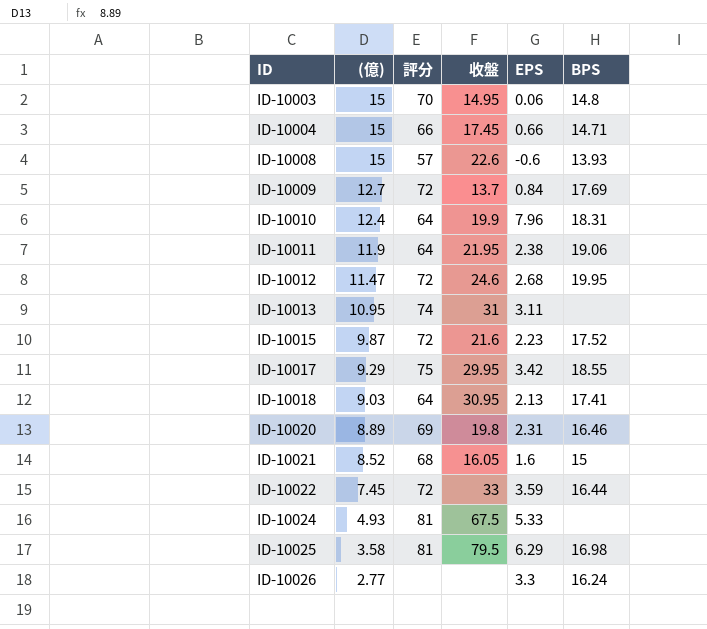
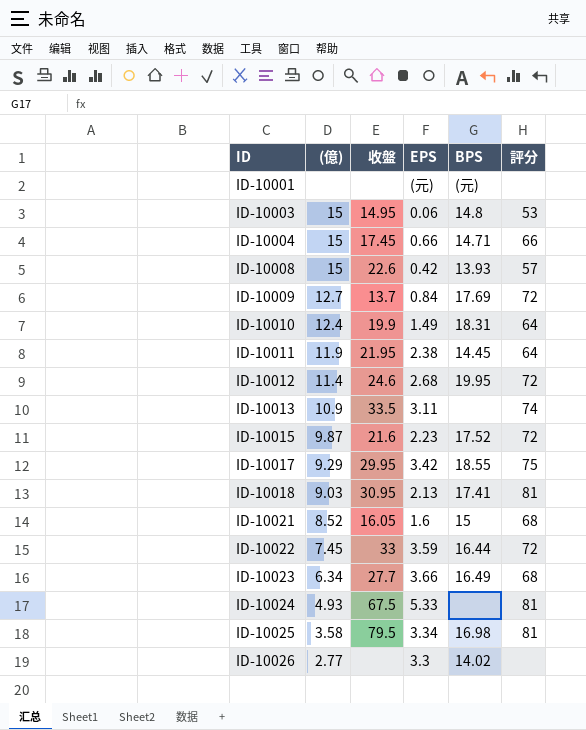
column 評分 | position: 3 -> 6
row ID-10020: 8.89 | 69 | 19.8 | 2.31 | 16.46 -> none
row ID-10001: none -> none | none | (元) | (元) | none
ID-10003 | 評分: 70 -> 53
ID-10008 | EPS: -0.6 -> 0.42
ID-10010 | EPS: 7.96 -> 1.49
ID-10011 | BPS: 19.06 -> 14.45
ID-10012 | (億): 11.47 -> 11.4
ID-10013 | (億): 10.95 -> 10.9
ID-10013 | 收盤: 31 -> 33.5
ID-10018 | 評分: 64 -> 81
row ID-10023: none -> 6.34 | 27.7 | 3.66 | 16.49 | 68
ID-10025 | EPS: 6.29 -> 3.34
ID-10026 | BPS: 16.24 -> 14.02

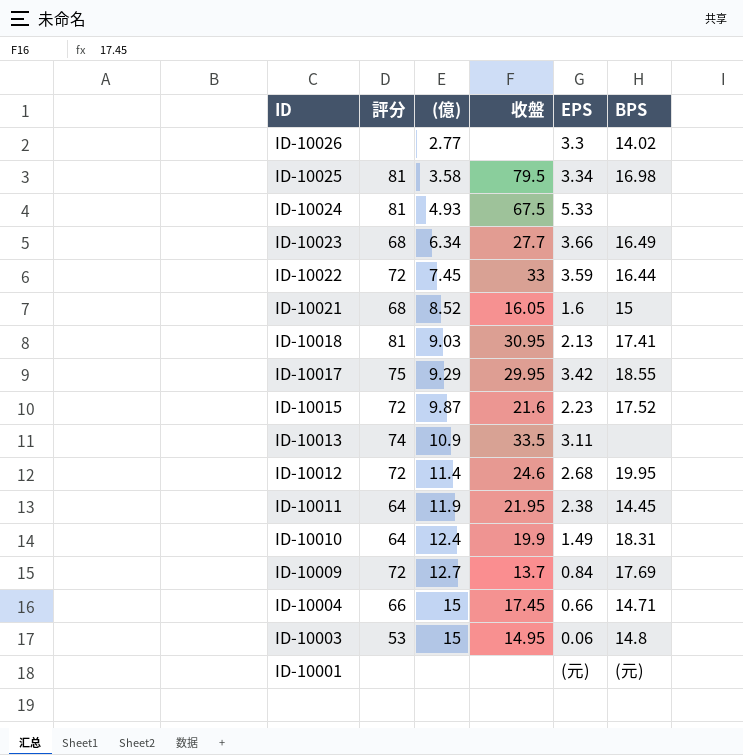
row order: ID ascending -> ID descending
column 評分 | position: 6 -> 2
row ID-10008: 15 | 22.6 | 0.42 | 13.93 | 57 -> none

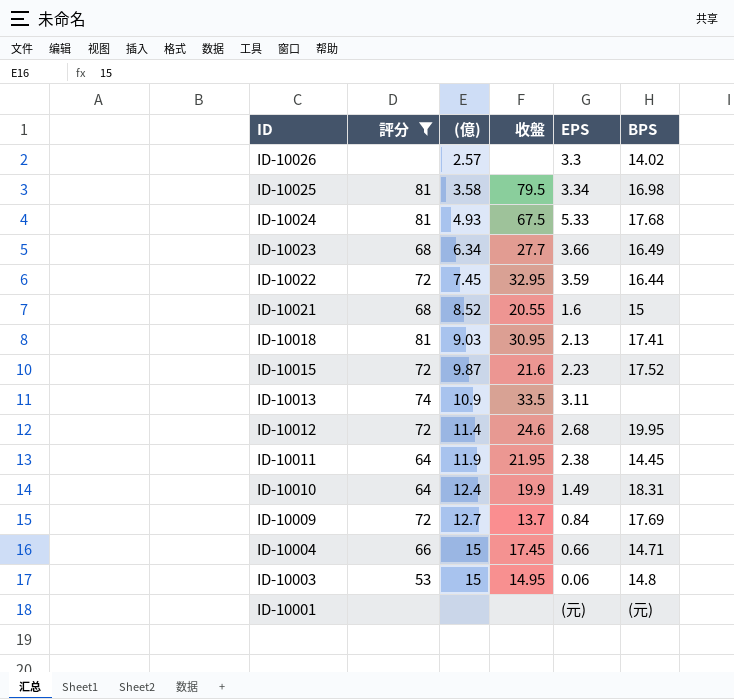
filter: none -> 評分 != 75
ID-10026 | (億): 2.77 -> 2.57
ID-10024 | BPS: none -> 17.68
ID-10022 | 收盤: 33 -> 32.95
ID-10021 | 收盤: 16.05 -> 20.55

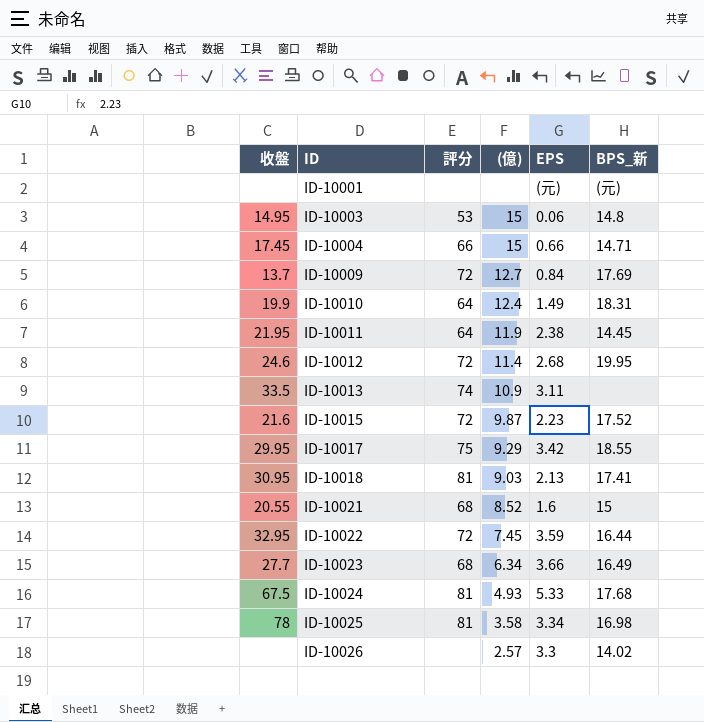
filter: 評分 != 75 -> none
row order: ID descending -> ID ascending
column 收盤 | position: 4 -> 1
column name: BPS -> BPS_新
ID-10025 | 收盤: 79.5 -> 78

